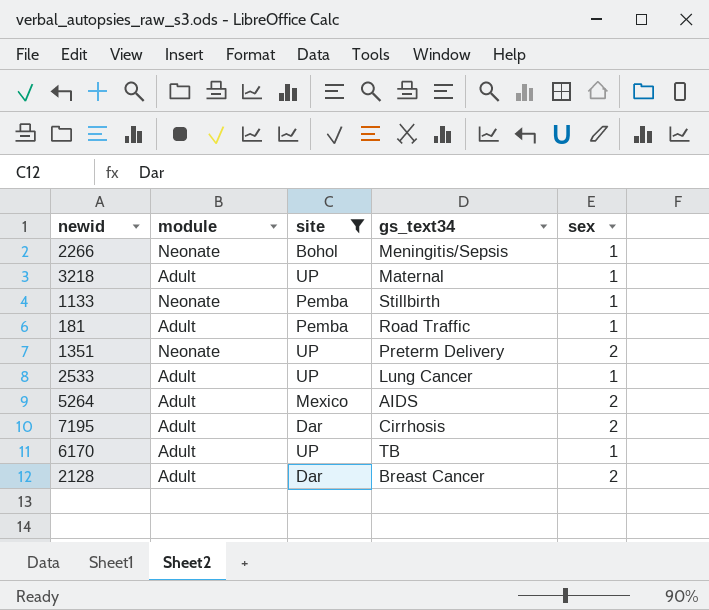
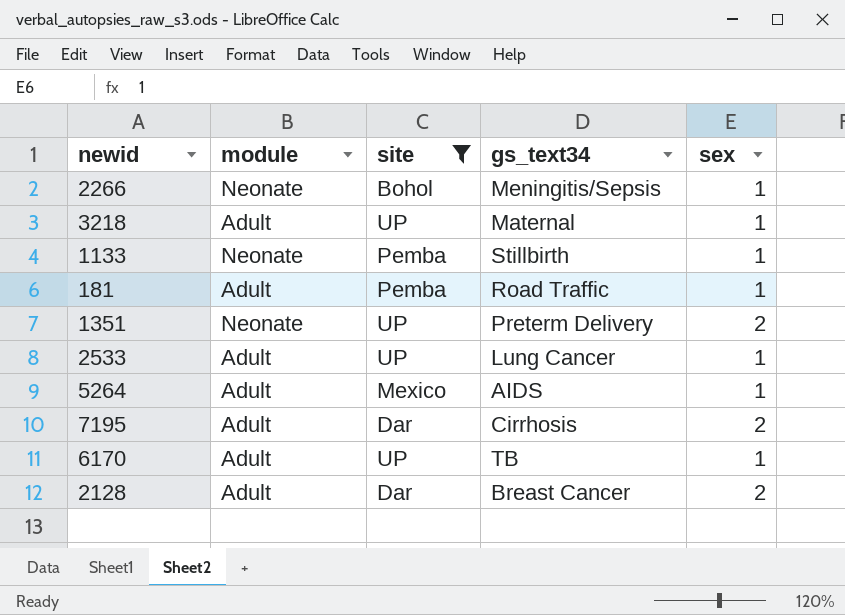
5264 | sex: 2 -> 1

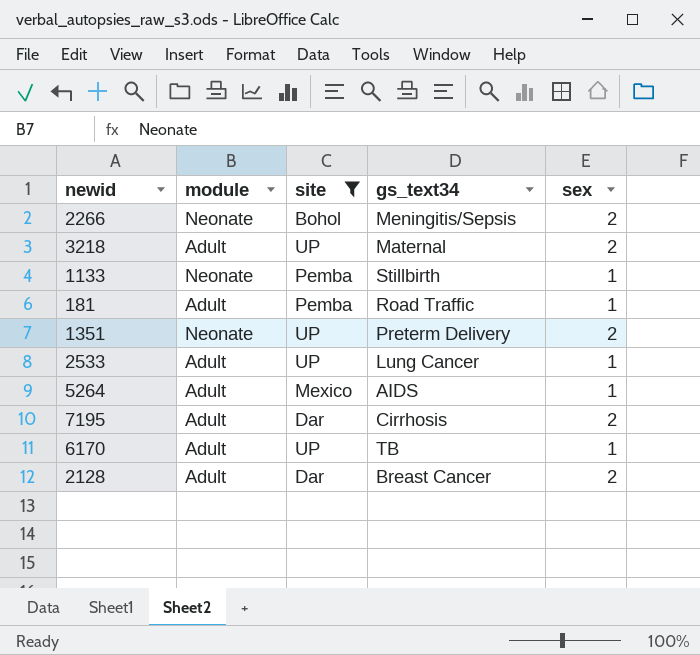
2266 | sex: 1 -> 2
3218 | sex: 1 -> 2

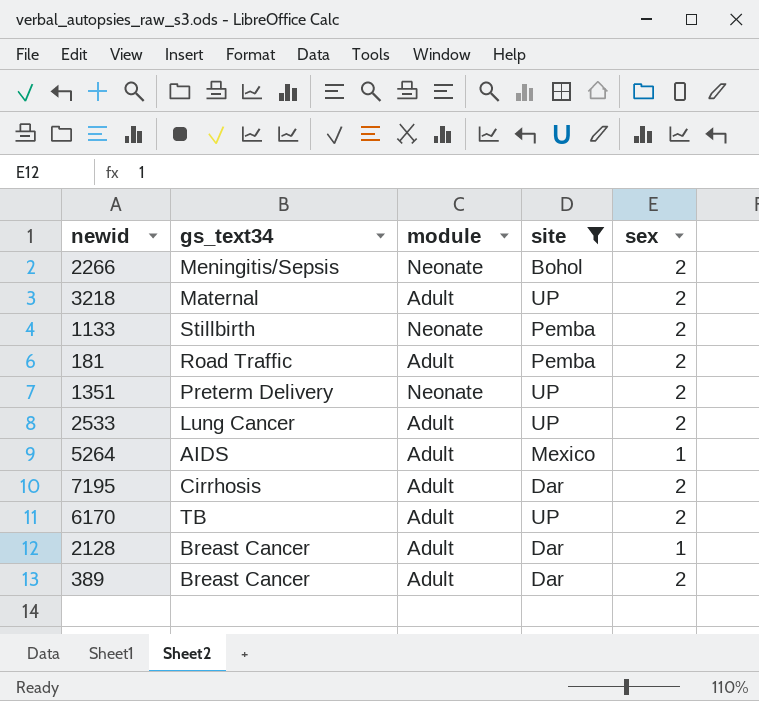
column gs_text34 | position: 4 -> 2
1133 | sex: 1 -> 2
181 | sex: 1 -> 2
2533 | sex: 1 -> 2
6170 | sex: 1 -> 2
2128 | sex: 2 -> 1
row 389: none -> Breast Cancer | Adult | Dar | 2

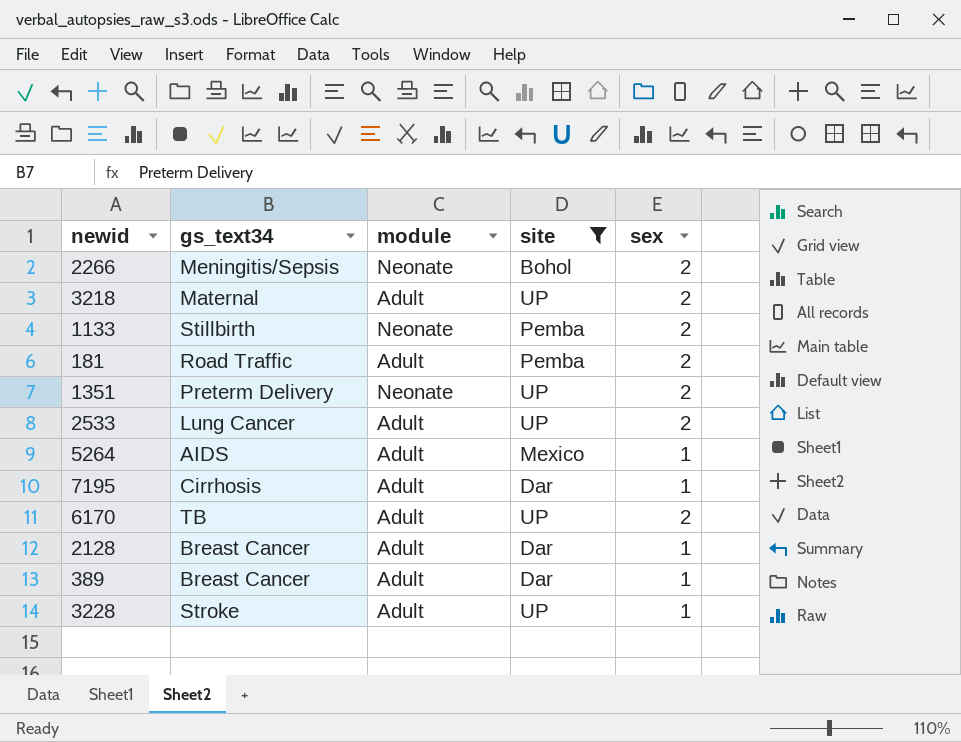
7195 | sex: 2 -> 1
389 | sex: 2 -> 1
row 3228: none -> Stroke | Adult | UP | 1

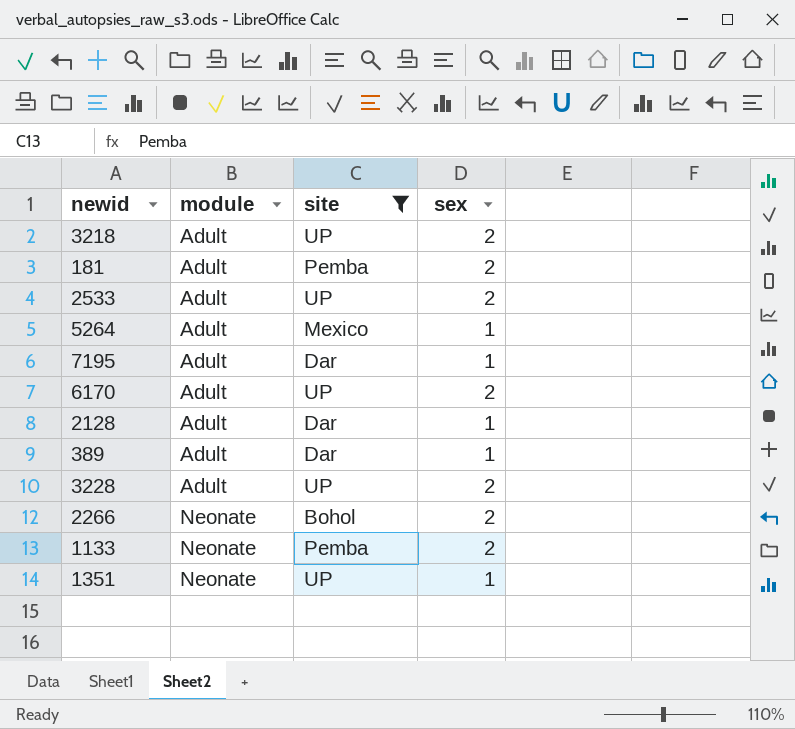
row order: none -> module ascending
column gs_text34 | position: 2 -> none
3228 | sex: 1 -> 2
1351 | sex: 2 -> 1

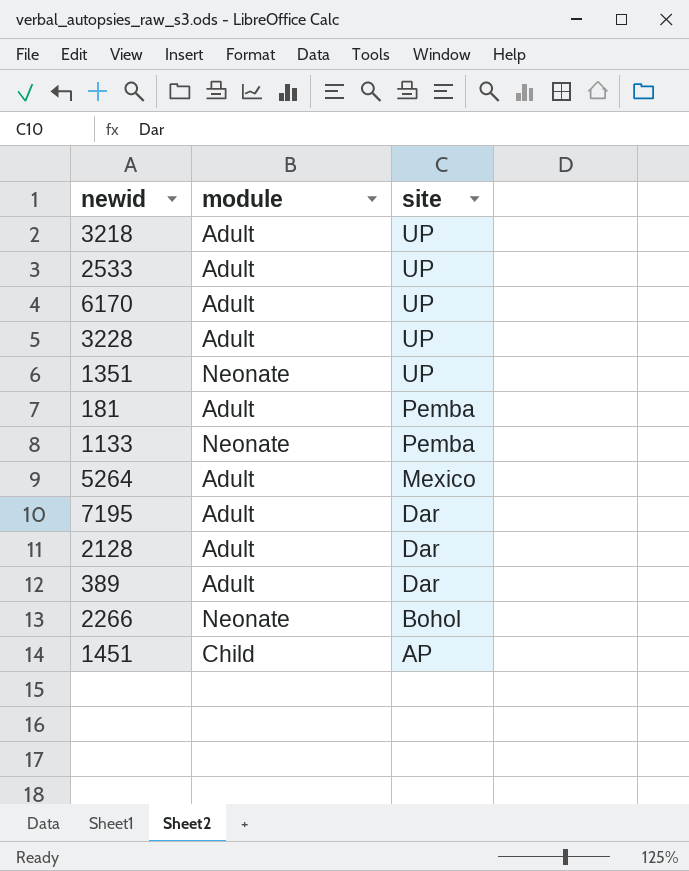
filter: site != AP -> none
row order: module ascending -> site descending
column sex | position: 4 -> none

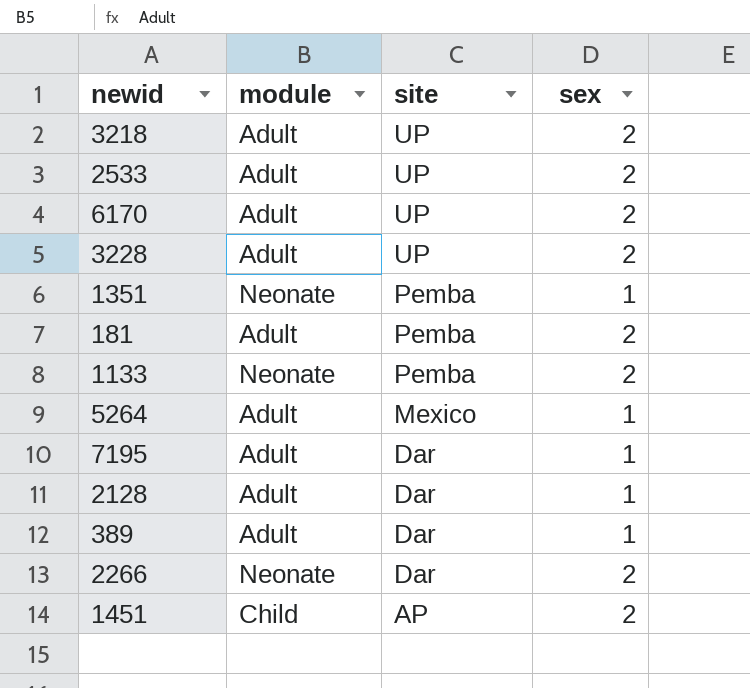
column sex | position: none -> 4
1351 | site: UP -> Pemba
2266 | site: Bohol -> Dar

